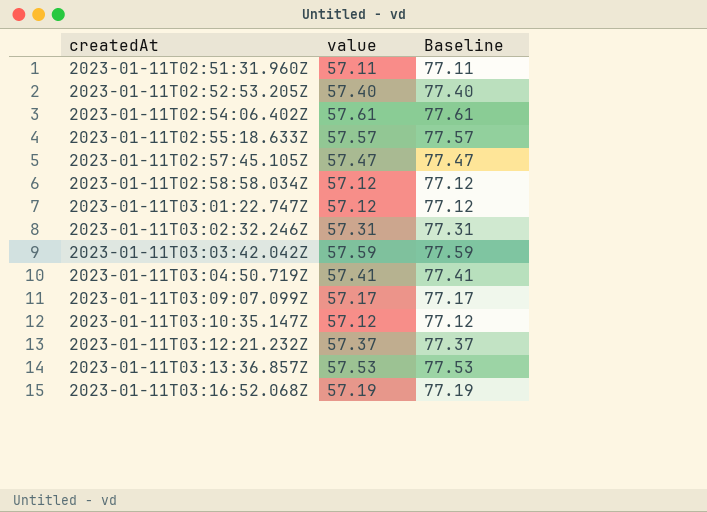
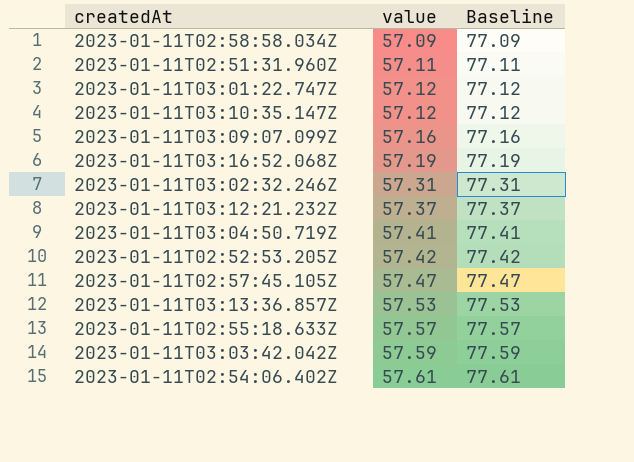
row order: createdAt ascending -> value ascending
2023-01-11T02:58:58.034Z | value: 57.12 -> 57.09
2023-01-11T02:58:58.034Z | Baseline: 77.12 -> 77.09
2023-01-11T03:09:07.099Z | value: 57.17 -> 57.16
2023-01-11T03:09:07.099Z | Baseline: 77.17 -> 77.16
2023-01-11T02:52:53.205Z | value: 57.40 -> 57.42
2023-01-11T02:52:53.205Z | Baseline: 77.40 -> 77.42

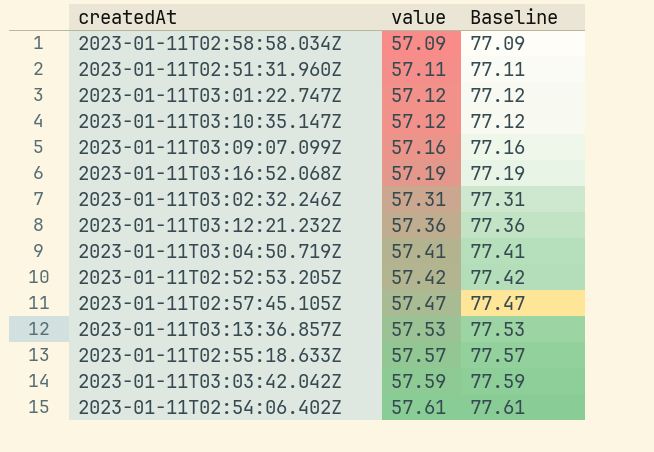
2023-01-11T03:12:21.232Z | value: 57.37 -> 57.36
2023-01-11T03:12:21.232Z | Baseline: 77.37 -> 77.36

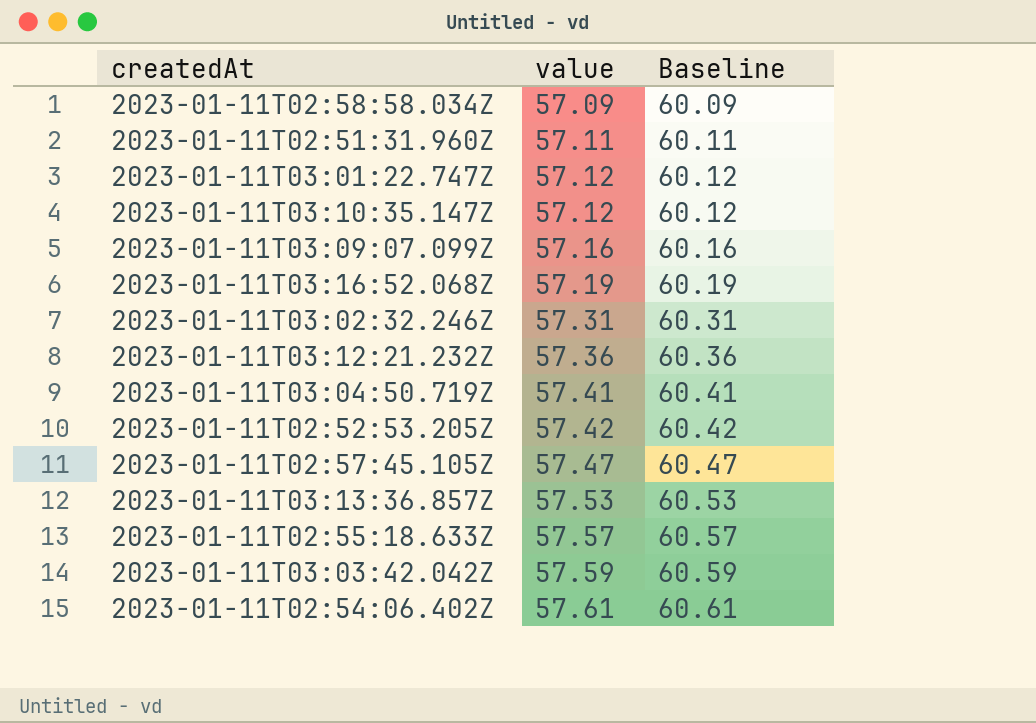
column Baseline | formula: [value] + 20 -> [value] + 3

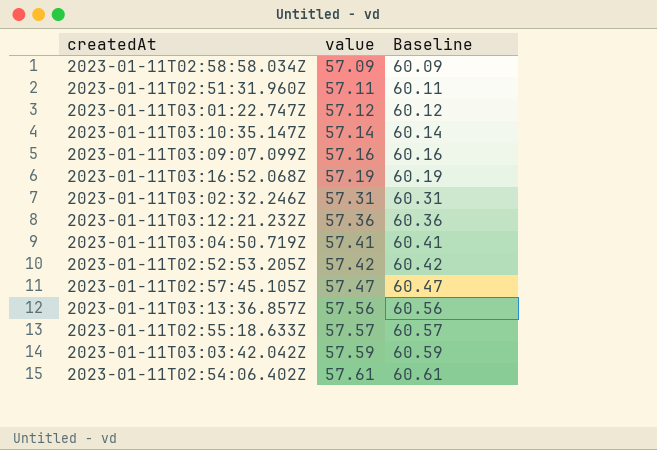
2023-01-11T03:10:35.147Z | value: 57.12 -> 57.14
2023-01-11T03:10:35.147Z | Baseline: 60.12 -> 60.14
2023-01-11T03:13:36.857Z | value: 57.53 -> 57.56
2023-01-11T03:13:36.857Z | Baseline: 60.53 -> 60.56

